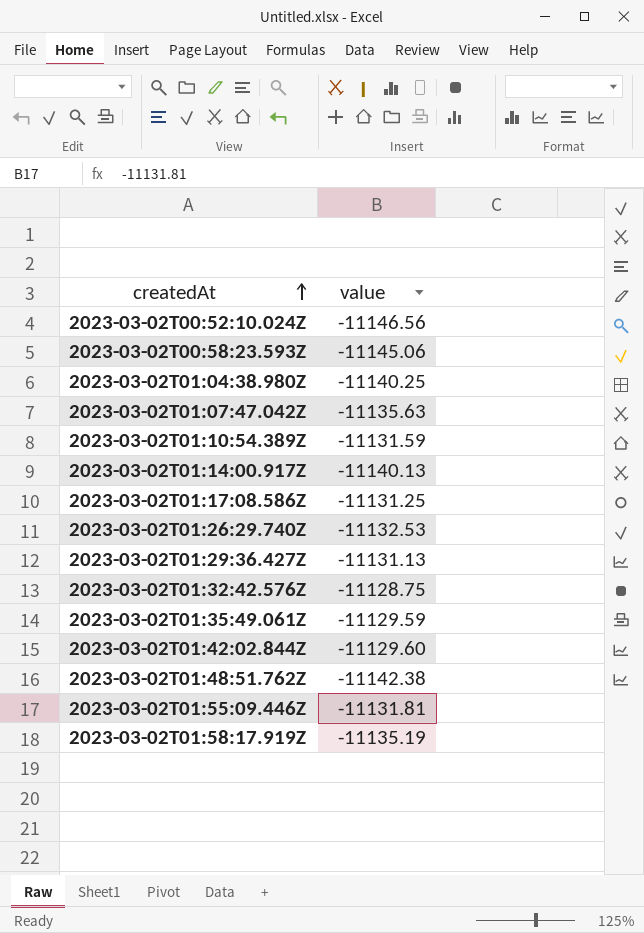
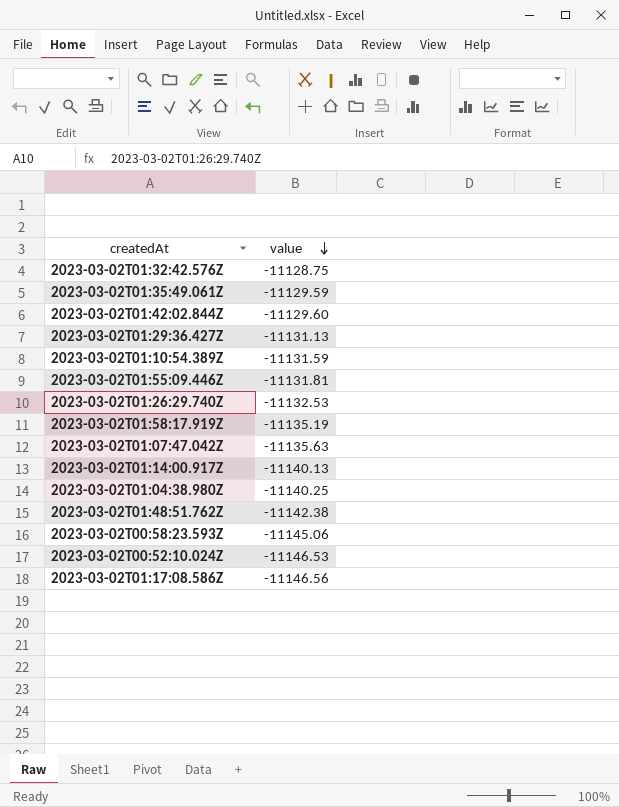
row order: createdAt ascending -> value descending
2023-03-02T00:52:10.024Z | value: -11146.56 -> -11146.53
2023-03-02T01:17:08.586Z | value: -11131.25 -> -11146.56

